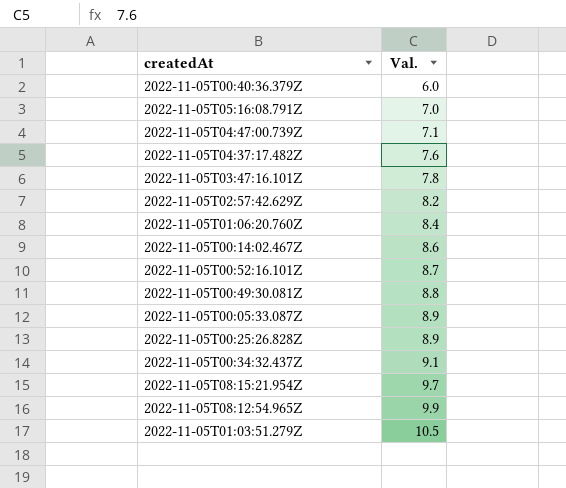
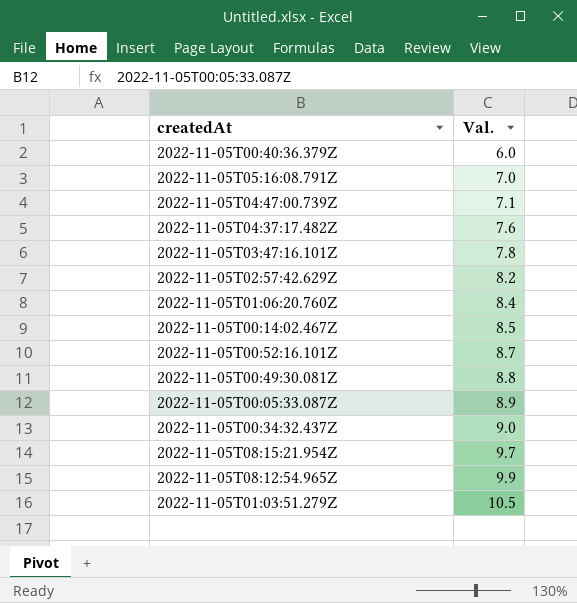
row 2022-11-05T00:25:26.828Z: 8.9 -> none
2022-11-05T00:14:02.467Z | Val.: 8.6 -> 8.5
2022-11-05T00:34:32.437Z | Val.: 9.1 -> 9.0

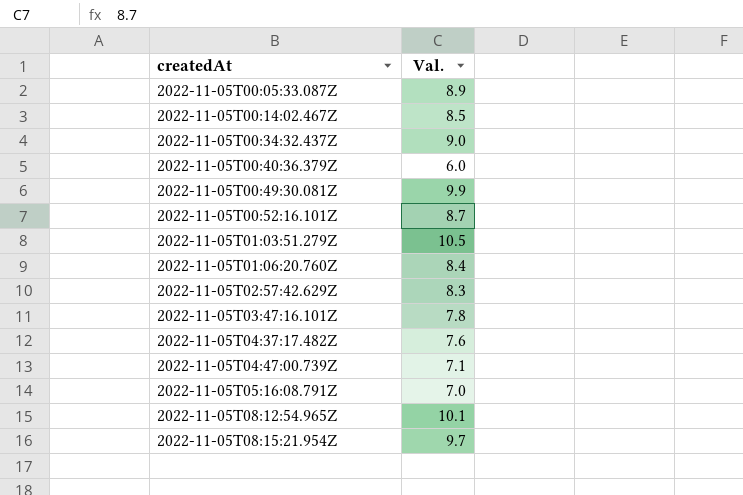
row order: Val. ascending -> createdAt ascending
2022-11-05T00:49:30.081Z | Val.: 8.8 -> 9.9
2022-11-05T02:57:42.629Z | Val.: 8.2 -> 8.3
2022-11-05T08:12:54.965Z | Val.: 9.9 -> 10.1

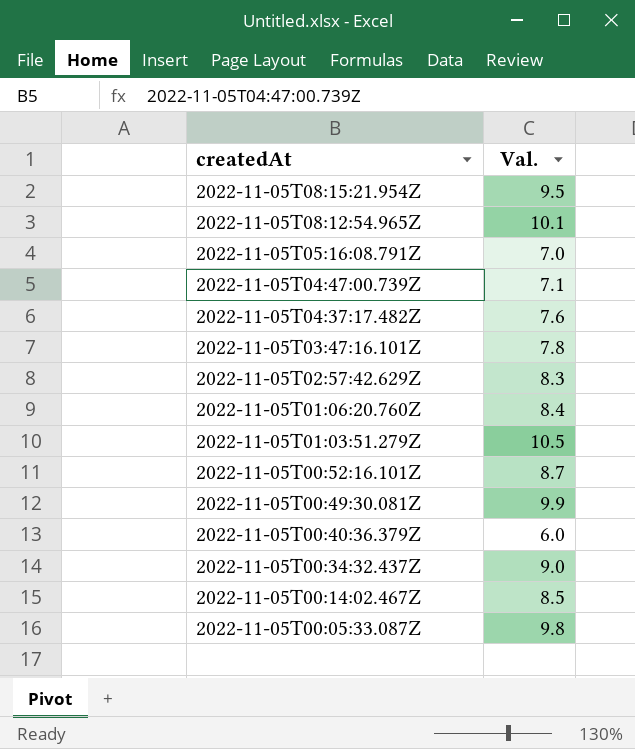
row order: createdAt ascending -> createdAt descending
2022-11-05T08:15:21.954Z | Val.: 9.7 -> 9.5
2022-11-05T00:05:33.087Z | Val.: 8.9 -> 9.8

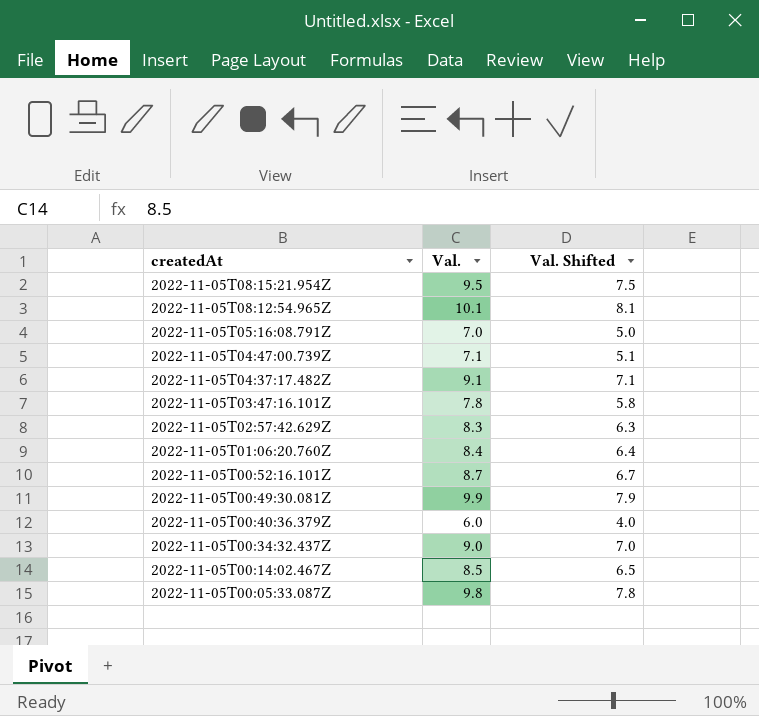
column Val. Shifted | formula: none -> [Val.] - 2
row 2022-11-05T01:03:51.279Z: 10.5 -> none
2022-11-05T04:37:17.482Z | Val.: 7.6 -> 9.1

